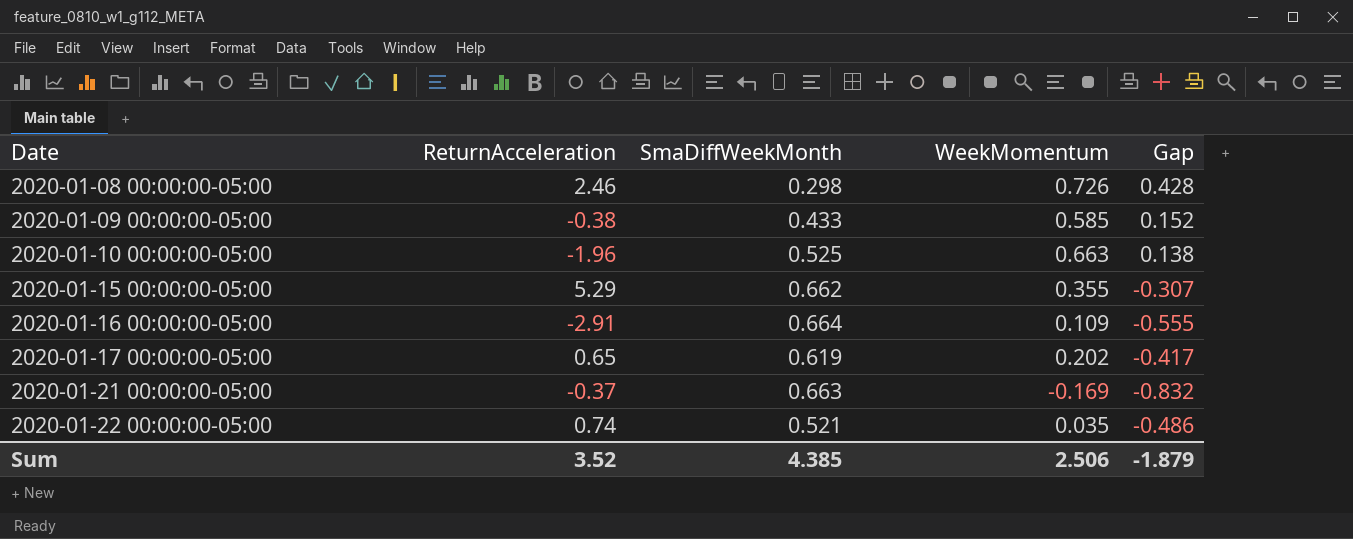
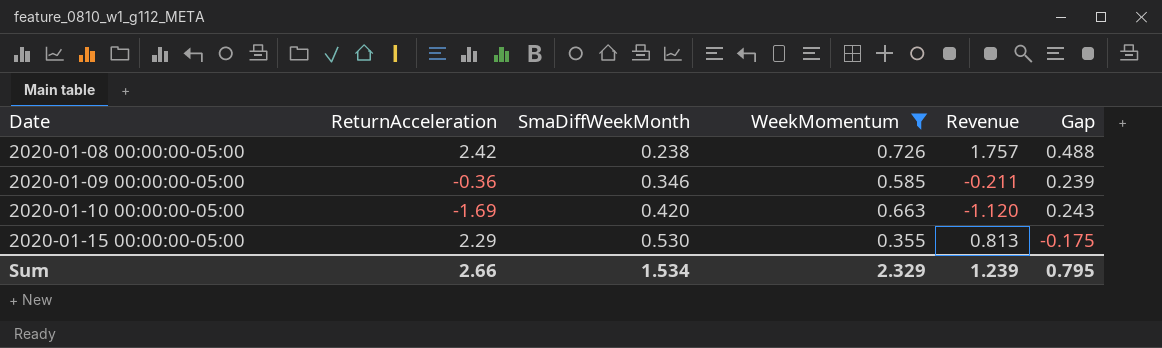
filter: none -> WeekMomentum >= 0.355
column Revenue | formula: none -> [ReturnAcceleration] * [WeekMomentum]
2020-01-08 00:00:00-05:00 | ReturnAcceleration: 2.46 -> 2.42
2020-01-08 00:00:00-05:00 | SmaDiffWeekMonth: 0.298 -> 0.238
2020-01-08 00:00:00-05:00 | Gap: 0.428 -> 0.488
2020-01-09 00:00:00-05:00 | ReturnAcceleration: -0.38 -> -0.36
2020-01-09 00:00:00-05:00 | SmaDiffWeekMonth: 0.433 -> 0.346
2020-01-09 00:00:00-05:00 | Gap: 0.152 -> 0.239
2020-01-10 00:00:00-05:00 | ReturnAcceleration: -1.96 -> -1.69
2020-01-10 00:00:00-05:00 | SmaDiffWeekMonth: 0.525 -> 0.420
2020-01-10 00:00:00-05:00 | Gap: 0.138 -> 0.243
2020-01-15 00:00:00-05:00 | ReturnAcceleration: 5.29 -> 2.29
2020-01-15 00:00:00-05:00 | SmaDiffWeekMonth: 0.662 -> 0.530
2020-01-15 00:00:00-05:00 | Gap: -0.307 -> -0.175
Sum | ReturnAcceleration: 3.52 -> 2.66
Sum | SmaDiffWeekMonth: 4.385 -> 1.534
Sum | WeekMomentum: 2.506 -> 2.329
Sum | Gap: -1.879 -> 0.795

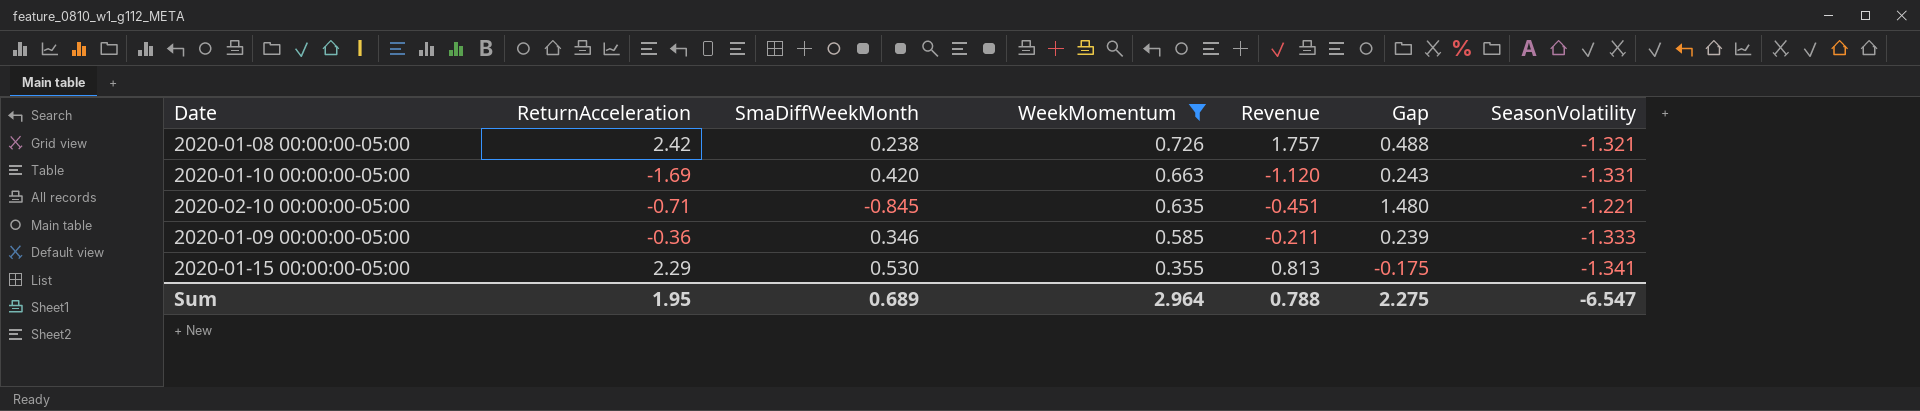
row order: Date ascending -> WeekMomentum descending
column SeasonVolatility | position: none -> 7
row 2020-02-10 00:00:00-05:00: none -> -0.71 | -0.845 | 0.635 | -0.451 | 1.480 | -1.221
Sum | ReturnAcceleration: 2.66 -> 1.95
Sum | SmaDiffWeekMonth: 1.534 -> 0.689
Sum | WeekMomentum: 2.329 -> 2.964
Sum | Revenue: 1.239 -> 0.788
Sum | Gap: 0.795 -> 2.275

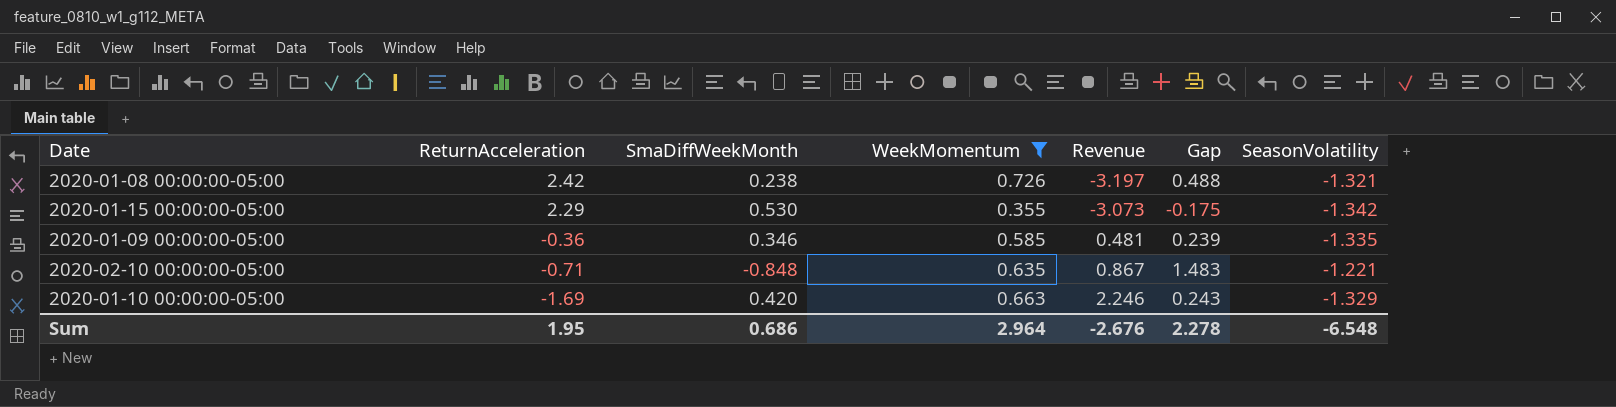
row order: WeekMomentum descending -> ReturnAcceleration descending
column Revenue | formula: [ReturnAcceleration] * [WeekMomentum] -> [ReturnAcceleration] * [SeasonVolatility]
2020-01-15 00:00:00-05:00 | SeasonVolatility: -1.341 -> -1.342
2020-01-09 00:00:00-05:00 | SeasonVolatility: -1.333 -> -1.335
2020-02-10 00:00:00-05:00 | SmaDiffWeekMonth: -0.845 -> -0.848
2020-02-10 00:00:00-05:00 | Gap: 1.480 -> 1.483
2020-01-10 00:00:00-05:00 | SeasonVolatility: -1.331 -> -1.329
Sum | SmaDiffWeekMonth: 0.689 -> 0.686
Sum | Revenue: 0.788 -> -2.676
Sum | Gap: 2.275 -> 2.278
Sum | SeasonVolatility: -6.547 -> -6.548

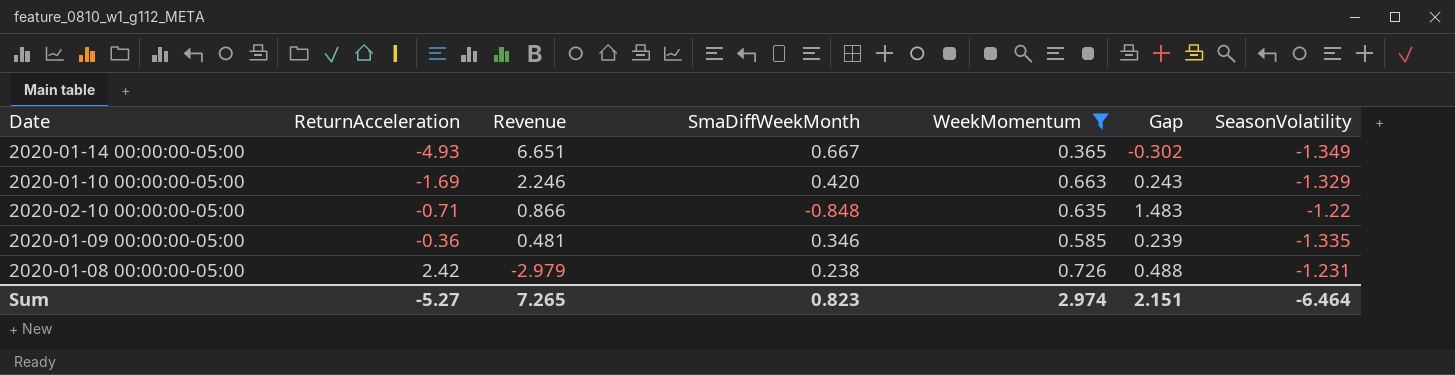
row order: ReturnAcceleration descending -> ReturnAcceleration ascending
column Revenue | position: 5 -> 3
row 2020-01-15 00:00:00-05:00: 2.29 | 0.530 | 0.355 | -3.073 | -0.175 | -1.342 -> none
row 2020-01-14 00:00:00-05:00: none -> -4.93 | 6.651 | 0.667 | 0.365 | -0.302 | -1.349
2020-02-10 00:00:00-05:00 | Revenue: 0.867 -> 0.866
2020-02-10 00:00:00-05:00 | SeasonVolatility: -1.221 -> -1.22
2020-01-08 00:00:00-05:00 | Revenue: -3.197 -> -2.979
2020-01-08 00:00:00-05:00 | SeasonVolatility: -1.321 -> -1.231
Sum | ReturnAcceleration: 1.95 -> -5.27
Sum | Revenue: -2.676 -> 7.265
Sum | SmaDiffWeekMonth: 0.686 -> 0.823
Sum | WeekMomentum: 2.964 -> 2.974
Sum | Gap: 2.278 -> 2.151
Sum | SeasonVolatility: -6.548 -> -6.464

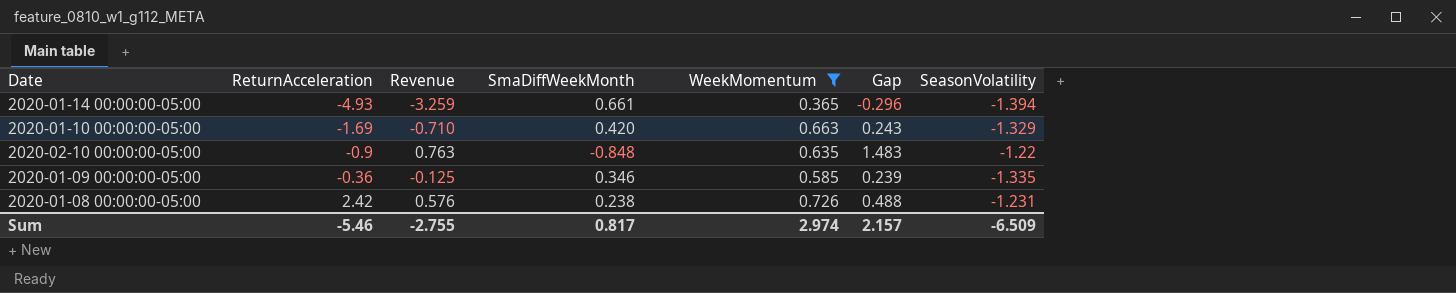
column Revenue | formula: [ReturnAcceleration] * [SeasonVolatility] -> [ReturnAcceleration] * [SmaDiffWeekMonth]
2020-01-14 00:00:00-05:00 | SmaDiffWeekMonth: 0.667 -> 0.661
2020-01-14 00:00:00-05:00 | Gap: -0.302 -> -0.296
2020-01-14 00:00:00-05:00 | SeasonVolatility: -1.349 -> -1.394
2020-02-10 00:00:00-05:00 | ReturnAcceleration: -0.71 -> -0.9
Sum | ReturnAcceleration: -5.27 -> -5.46
Sum | Revenue: 7.265 -> -2.755
Sum | SmaDiffWeekMonth: 0.823 -> 0.817
Sum | Gap: 2.151 -> 2.157
Sum | SeasonVolatility: -6.464 -> -6.509

